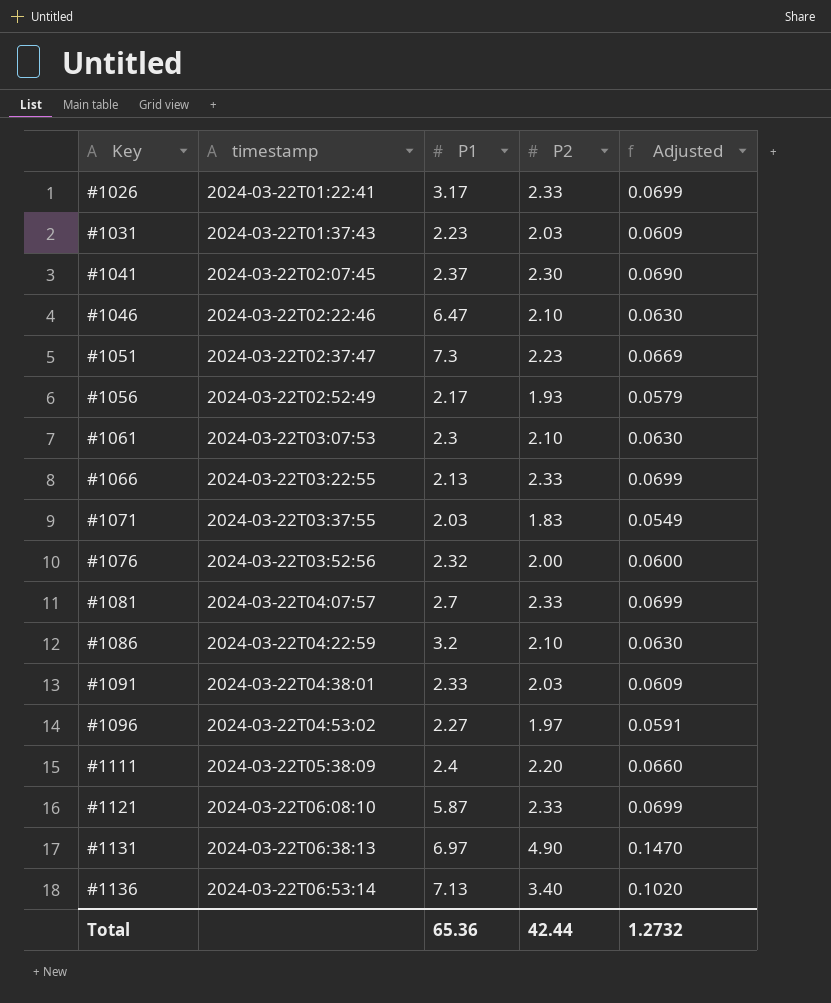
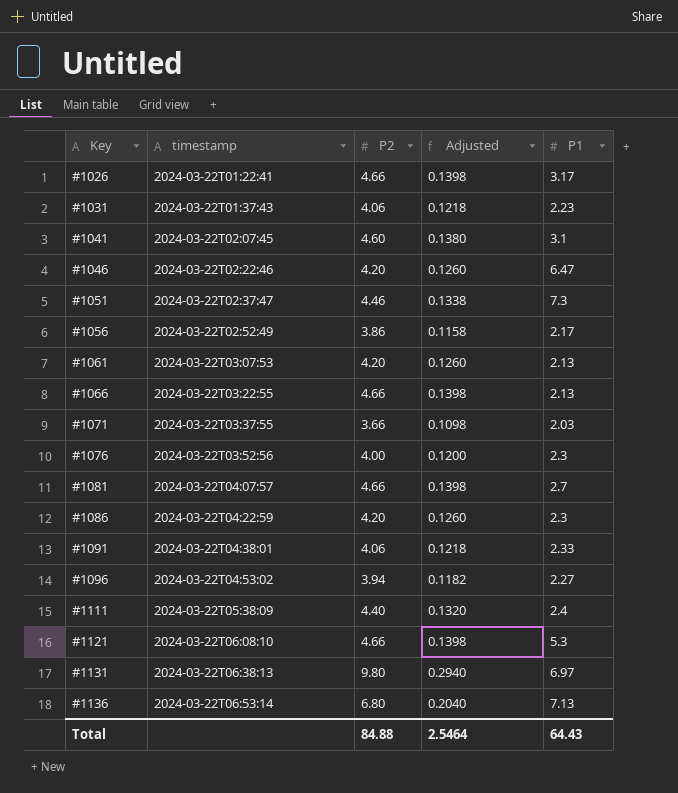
column P1 | position: 3 -> 5
#1026 | P2: 2.33 -> 4.66
#1026 | Adjusted: 0.0699 -> 0.1398
#1031 | P2: 2.03 -> 4.06
#1031 | Adjusted: 0.0609 -> 0.1218
#1041 | P2: 2.30 -> 4.60
#1041 | Adjusted: 0.0690 -> 0.1380
#1041 | P1: 2.37 -> 3.1
#1046 | P2: 2.10 -> 4.20
#1046 | Adjusted: 0.0630 -> 0.1260
#1051 | P2: 2.23 -> 4.46
#1051 | Adjusted: 0.0669 -> 0.1338
#1056 | P2: 1.93 -> 3.86
#1056 | Adjusted: 0.0579 -> 0.1158
#1061 | P2: 2.10 -> 4.20
#1061 | Adjusted: 0.0630 -> 0.1260
#1061 | P1: 2.3 -> 2.13
#1066 | P2: 2.33 -> 4.66
#1066 | Adjusted: 0.0699 -> 0.1398
#1071 | P2: 1.83 -> 3.66
#1071 | Adjusted: 0.0549 -> 0.1098
#1076 | P2: 2.00 -> 4.00
#1076 | Adjusted: 0.0600 -> 0.1200
#1076 | P1: 2.32 -> 2.3
#1081 | P2: 2.33 -> 4.66
#1081 | Adjusted: 0.0699 -> 0.1398
#1086 | P2: 2.10 -> 4.20
#1086 | Adjusted: 0.0630 -> 0.1260
#1086 | P1: 3.2 -> 2.3
#1091 | P2: 2.03 -> 4.06
#1091 | Adjusted: 0.0609 -> 0.1218
#1096 | P2: 1.97 -> 3.94
#1096 | Adjusted: 0.0591 -> 0.1182
#1111 | P2: 2.20 -> 4.40
#1111 | Adjusted: 0.0660 -> 0.1320
#1121 | P2: 2.33 -> 4.66
#1121 | Adjusted: 0.0699 -> 0.1398
#1121 | P1: 5.87 -> 5.3
#1131 | P2: 4.90 -> 9.80
#1131 | Adjusted: 0.1470 -> 0.2940
#1136 | P2: 3.40 -> 6.80
#1136 | Adjusted: 0.1020 -> 0.2040
Total | P2: 42.44 -> 84.88
Total | Adjusted: 1.2732 -> 2.5464
Total | P1: 65.36 -> 64.43

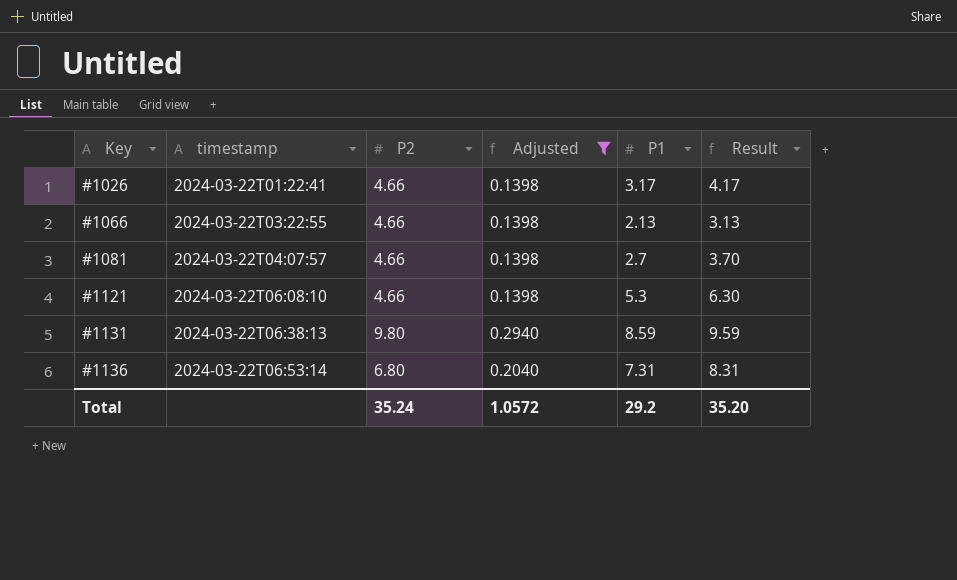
filter: none -> Adjusted >= 0.1398
column Result | formula: none -> [P1] + 1
#1131 | P1: 6.97 -> 8.59
#1136 | P1: 7.13 -> 7.31
Total | P2: 84.88 -> 35.24
Total | Adjusted: 2.5464 -> 1.0572
Total | P1: 64.43 -> 29.2

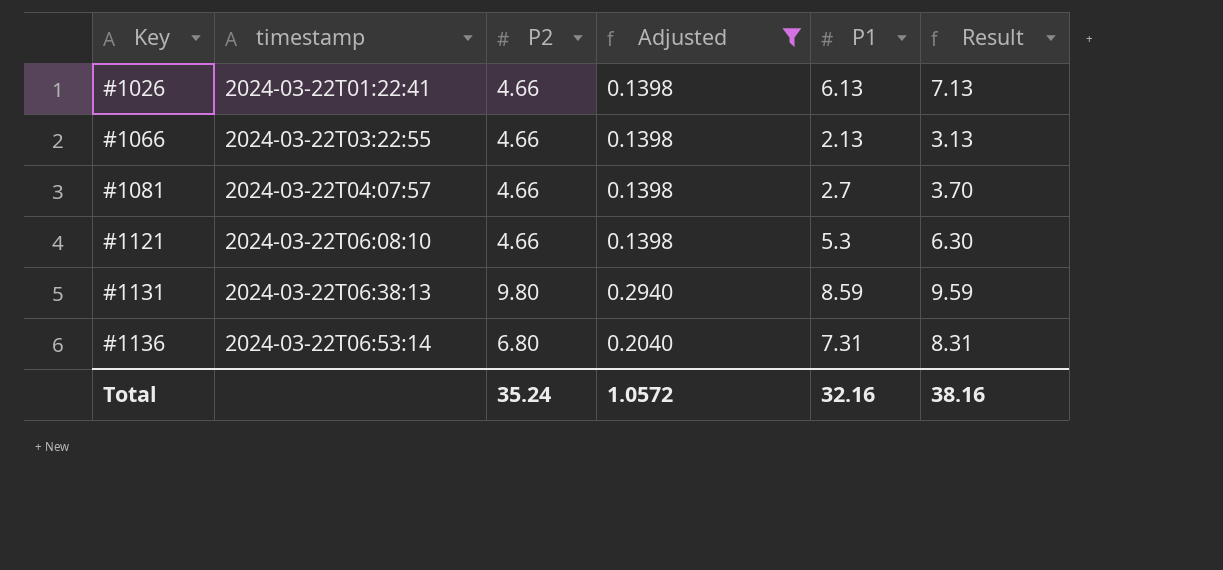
#1026 | P1: 3.17 -> 6.13
#1026 | Result: 4.17 -> 7.13
Total | P1: 29.2 -> 32.16
Total | Result: 35.20 -> 38.16

